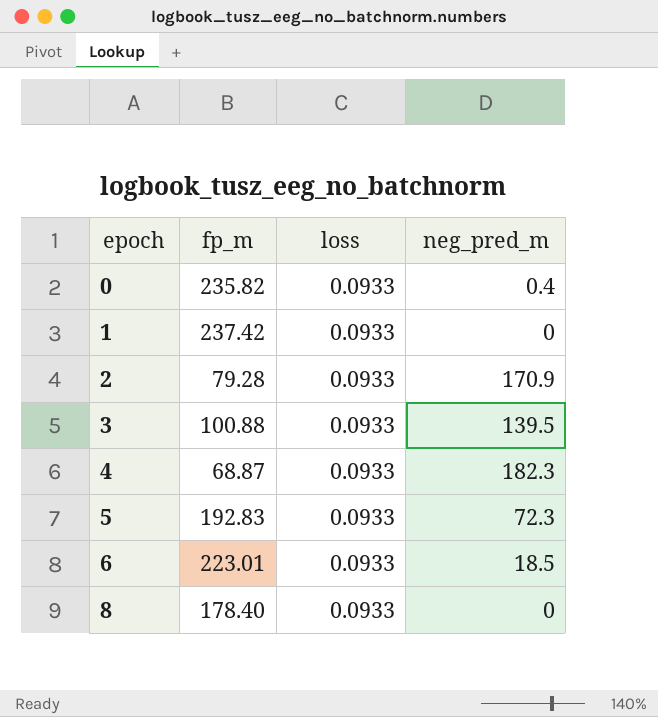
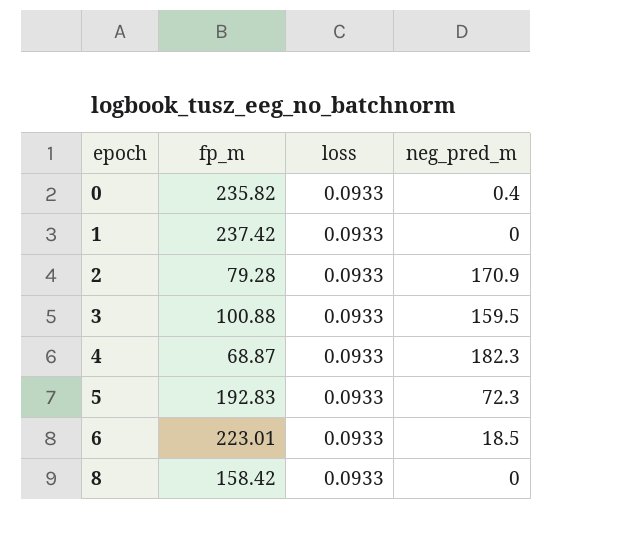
3 | neg_pred_m: 139.5 -> 159.5
8 | fp_m: 178.40 -> 158.42

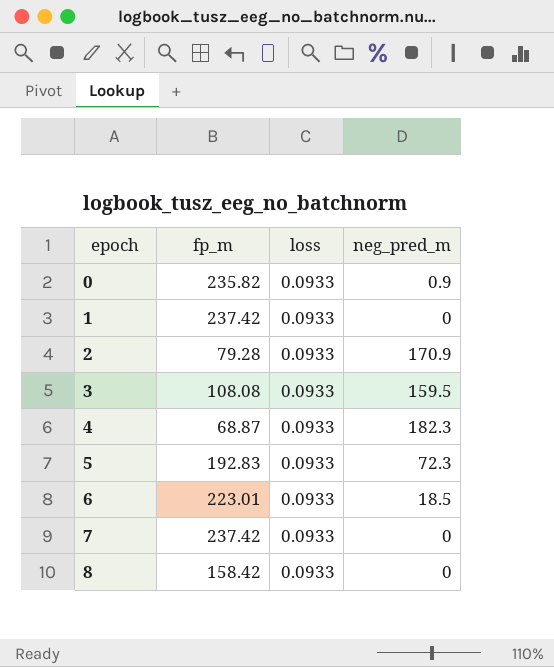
0 | neg_pred_m: 0.4 -> 0.9
3 | fp_m: 100.88 -> 108.08
row 7: none -> 237.42 | 0.0933 | 0

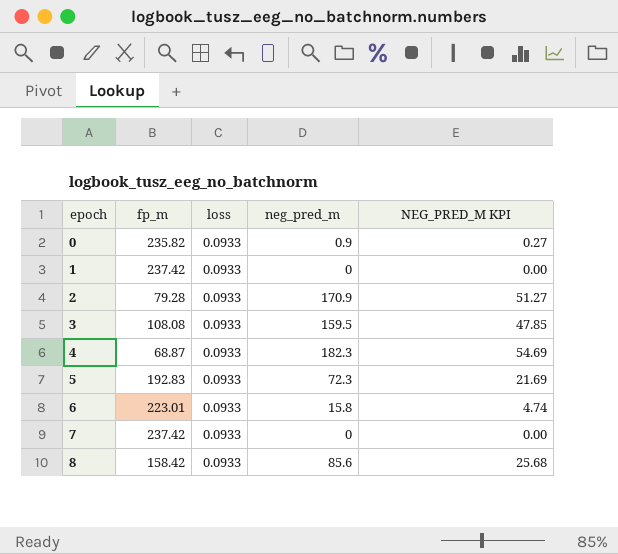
column NEG_PRED_M KPI | formula: none -> [neg_pred_m] * 0.3
6 | neg_pred_m: 18.5 -> 15.8
8 | neg_pred_m: 0 -> 85.6

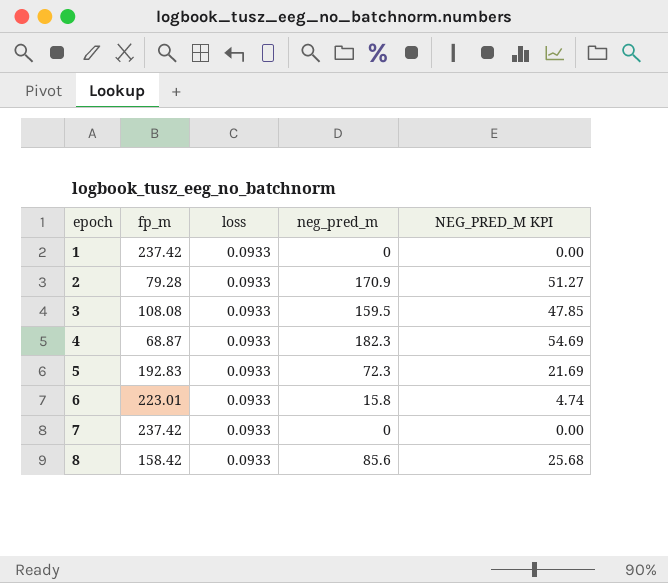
row 0: 235.82 | 0.0933 | 0.9 | 0.27 -> none

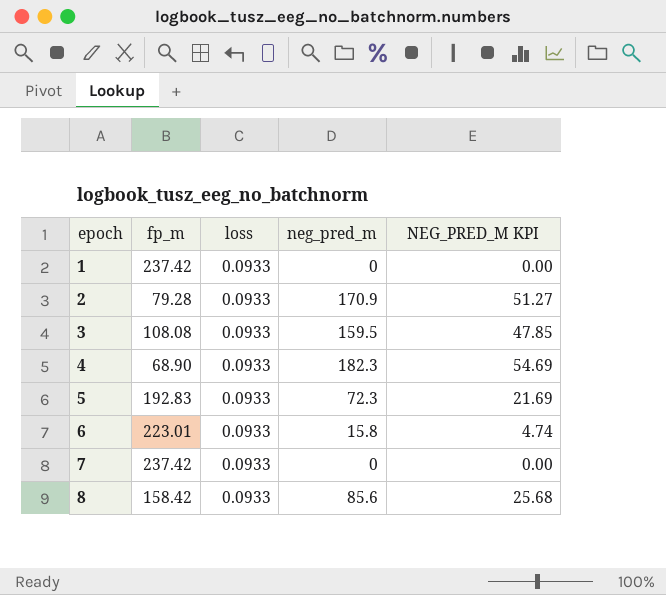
4 | fp_m: 68.87 -> 68.90

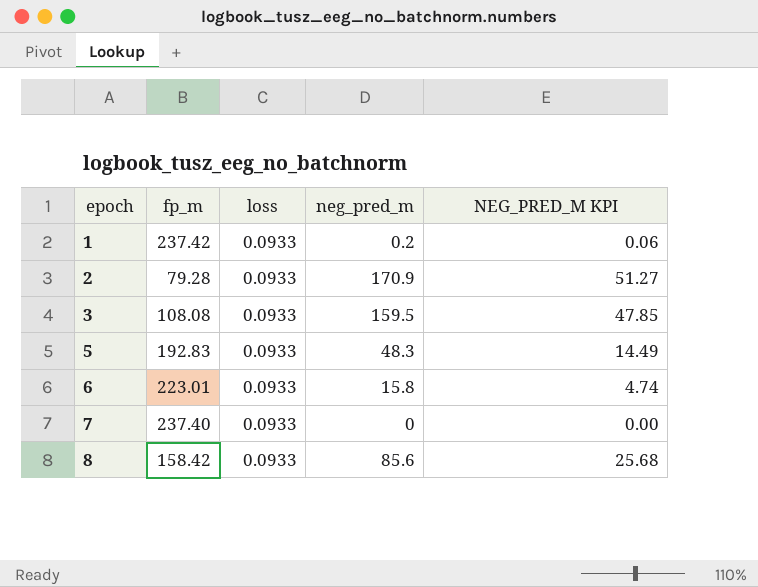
row 4: 68.90 | 0.0933 | 182.3 | 54.69 -> none
1 | neg_pred_m: 0 -> 0.2
1 | NEG_PRED_M KPI: 0.00 -> 0.06
5 | neg_pred_m: 72.3 -> 48.3
5 | NEG_PRED_M KPI: 21.69 -> 14.49
7 | fp_m: 237.42 -> 237.40

